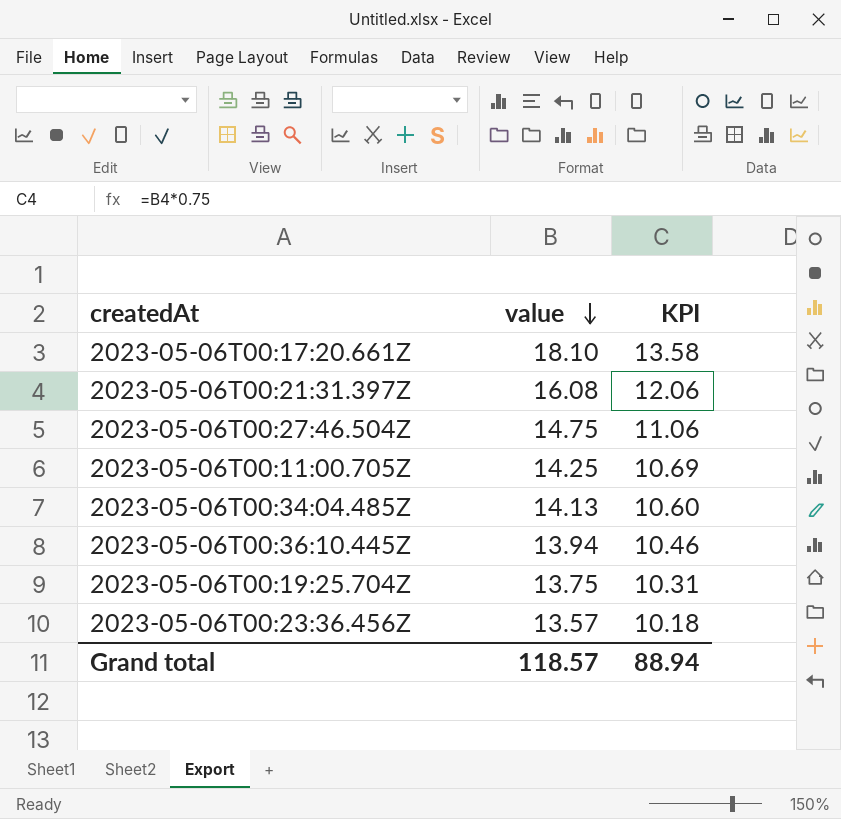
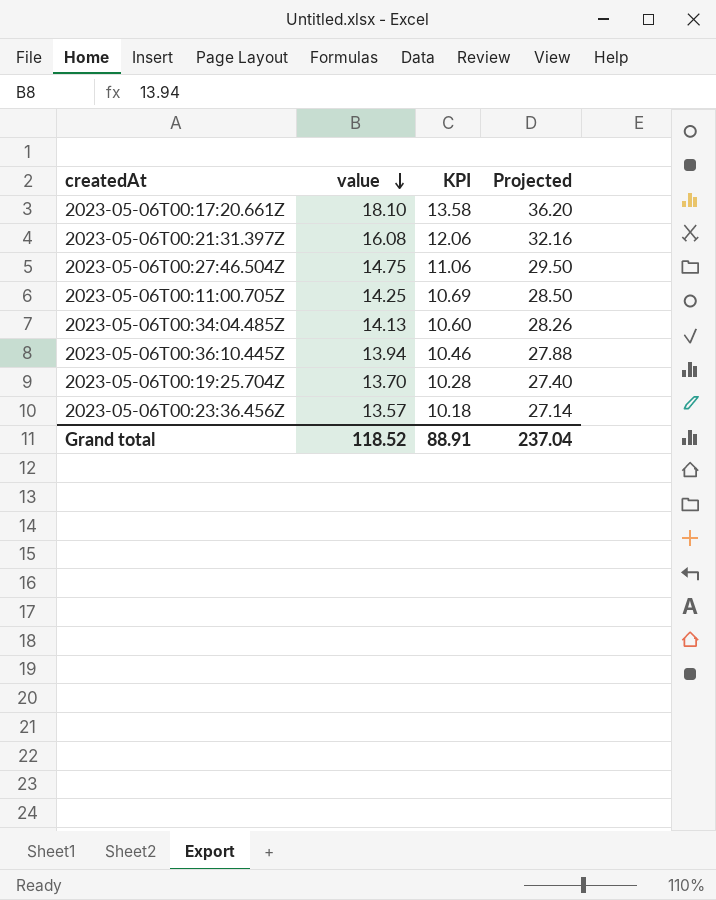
column Projected | formula: none -> [value] * 2
2023-05-06T00:19:25.704Z | value: 13.75 -> 13.70
2023-05-06T00:19:25.704Z | KPI: 10.31 -> 10.28
Grand total | value: 118.57 -> 118.52
Grand total | KPI: 88.94 -> 88.91

